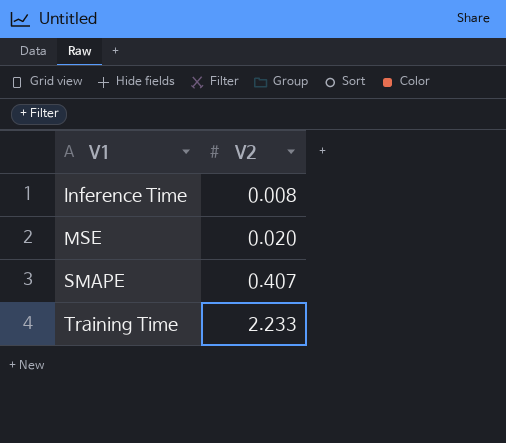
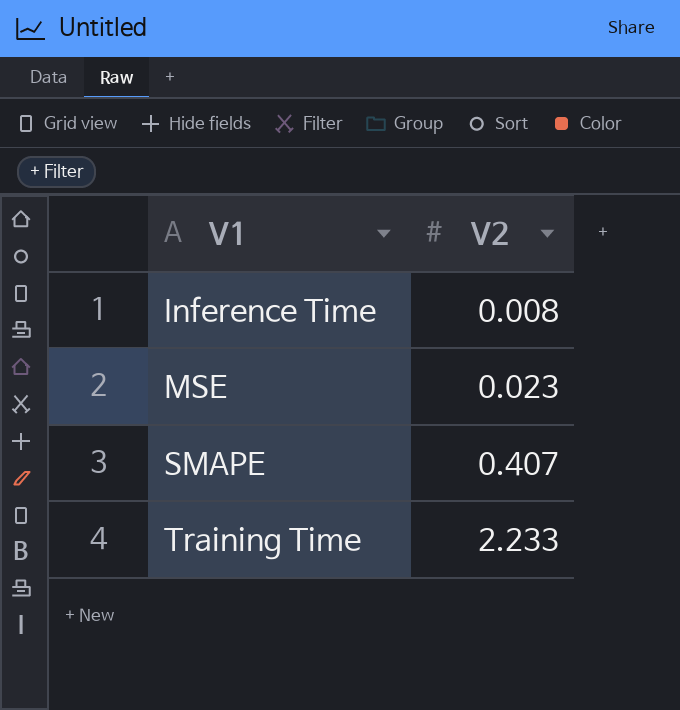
MSE | V2: 0.020 -> 0.023

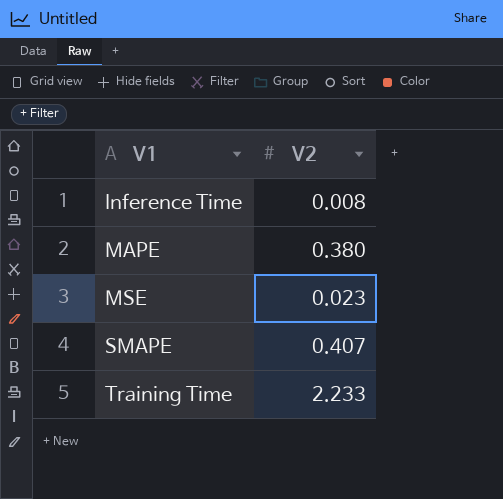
row MAPE: none -> 0.380

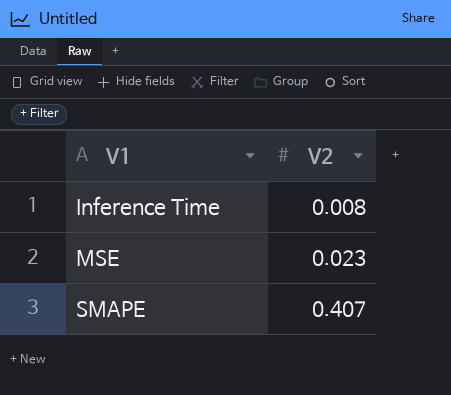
row MAPE: 0.380 -> none
row Training Time: 2.233 -> none

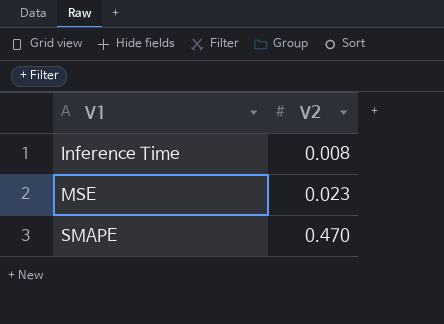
SMAPE | V2: 0.407 -> 0.470

